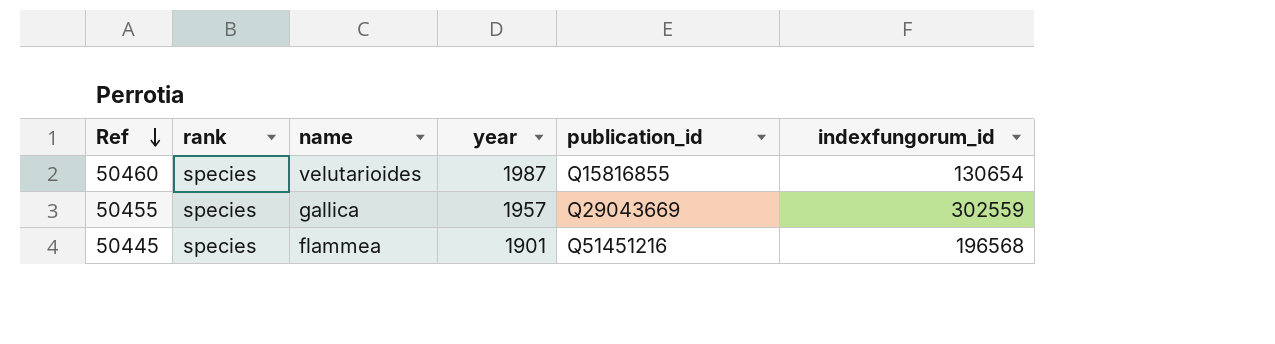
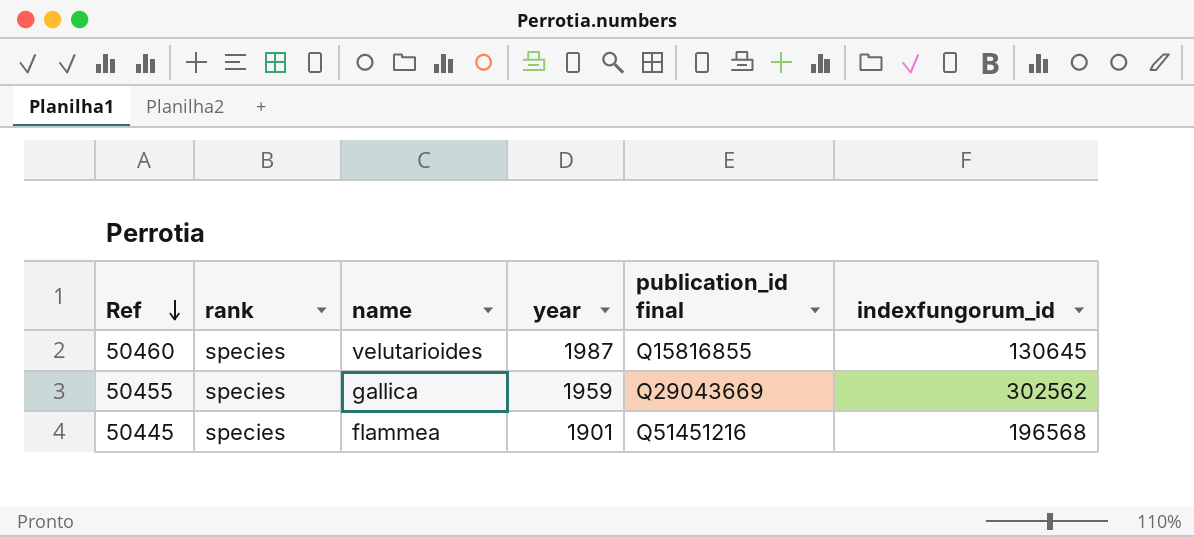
column name: publication_id -> publication_id final
50460 | indexfungorum_id: 130654 -> 130645
50455 | year: 1957 -> 1959
50455 | indexfungorum_id: 302559 -> 302562

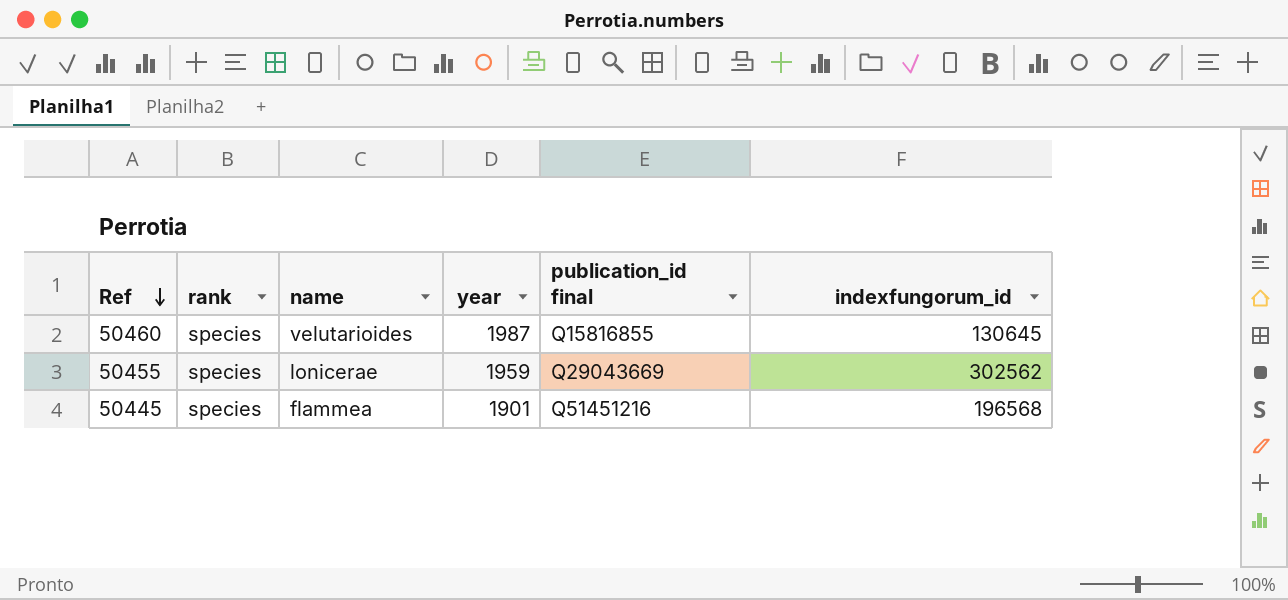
50455 | name: gallica -> lonicerae

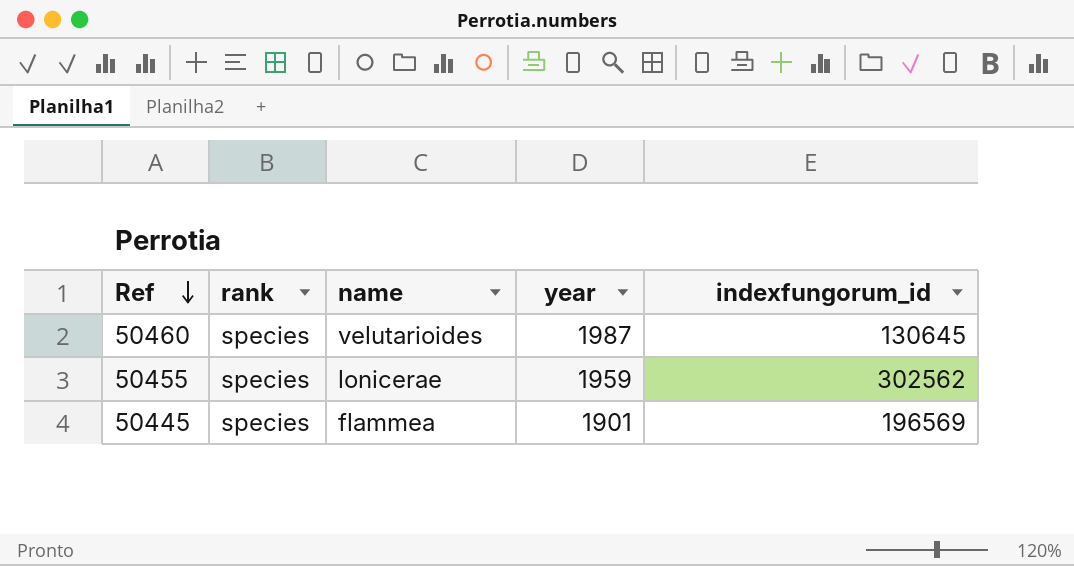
column publication_id final | position: 5 -> none
50445 | indexfungorum_id: 196568 -> 196569

